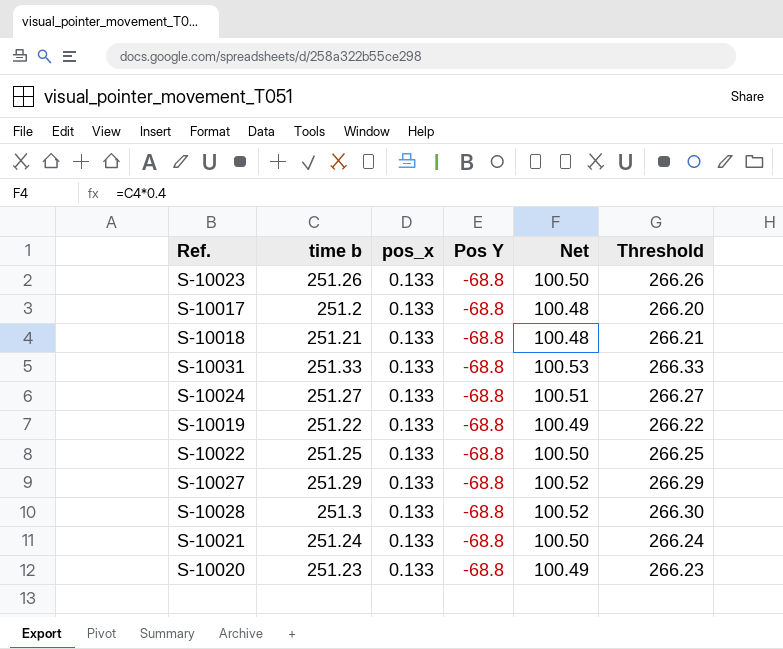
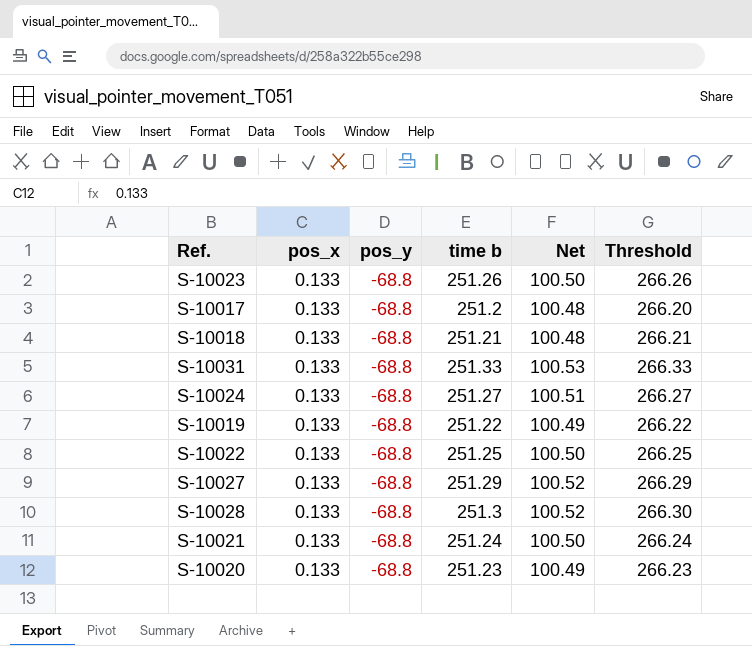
column name: Pos Y -> pos_y
column time b | position: 2 -> 4

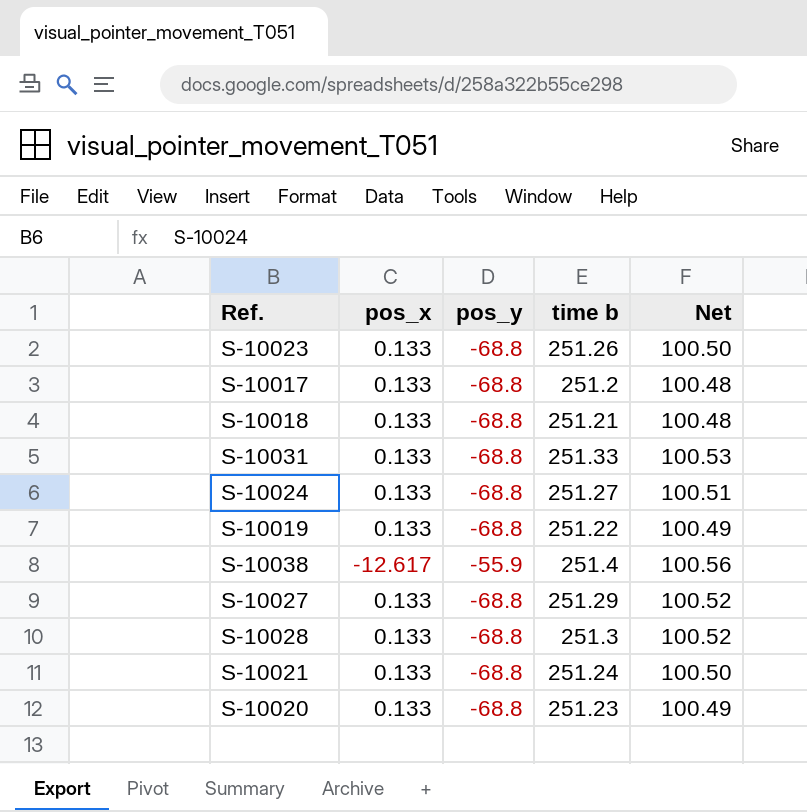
column Threshold | formula: [time b] + 15 -> none
row S-10022: 0.133 | -68.8 | 251.25 | 100.50 | 266.25 -> none
row S-10038: none -> -12.617 | -55.9 | 251.4 | 100.56

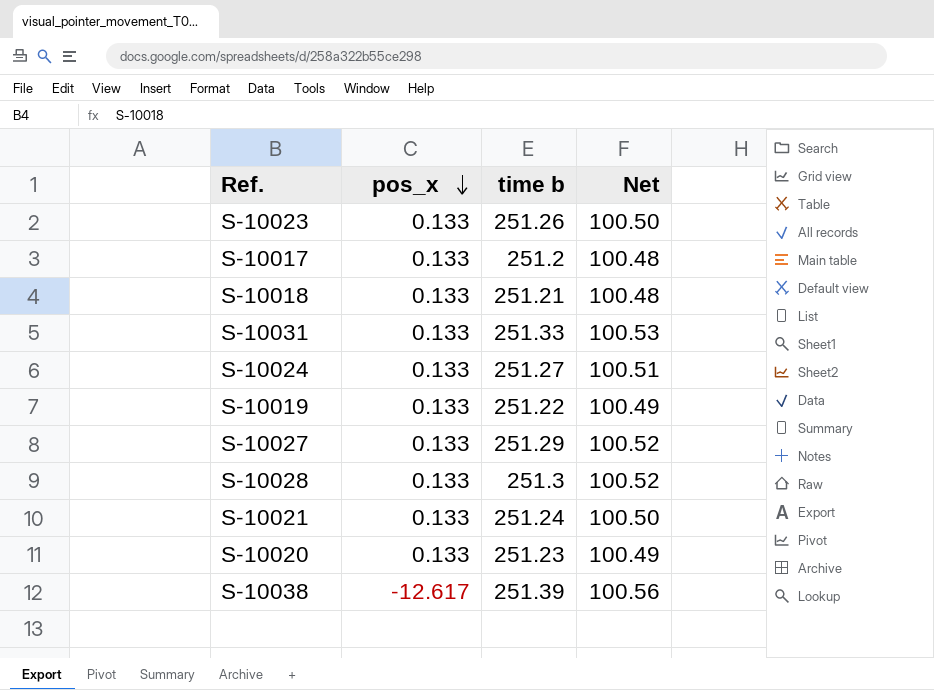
row order: none -> pos_x descending
column pos_y | position: 3 -> none
S-10038 | time b: 251.4 -> 251.39

